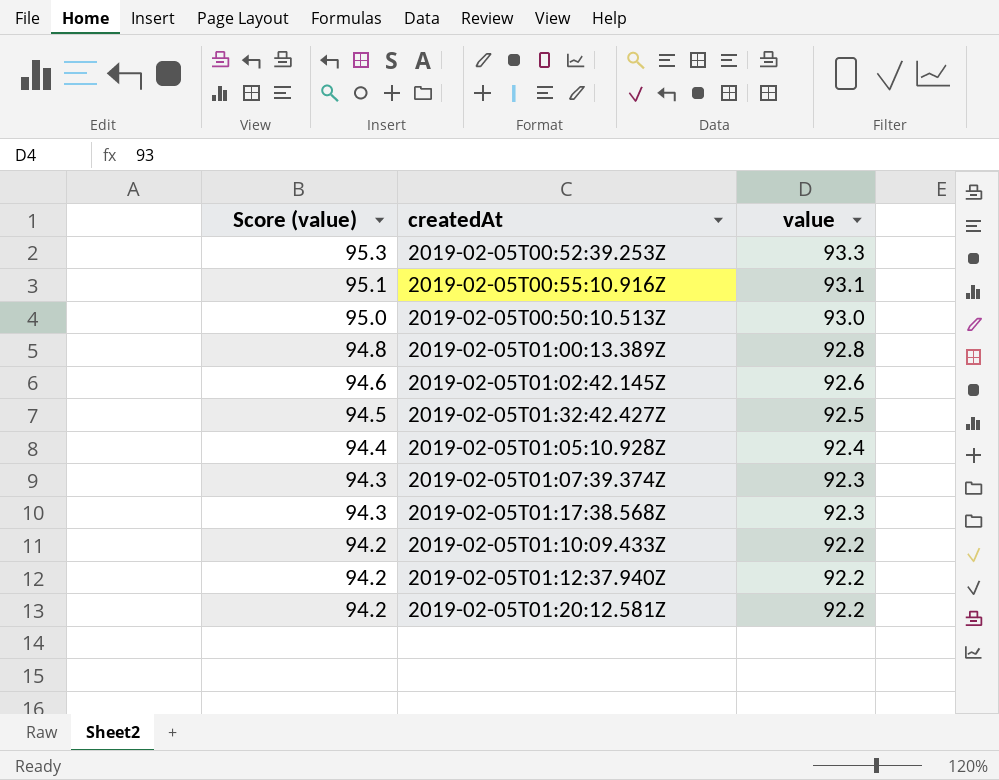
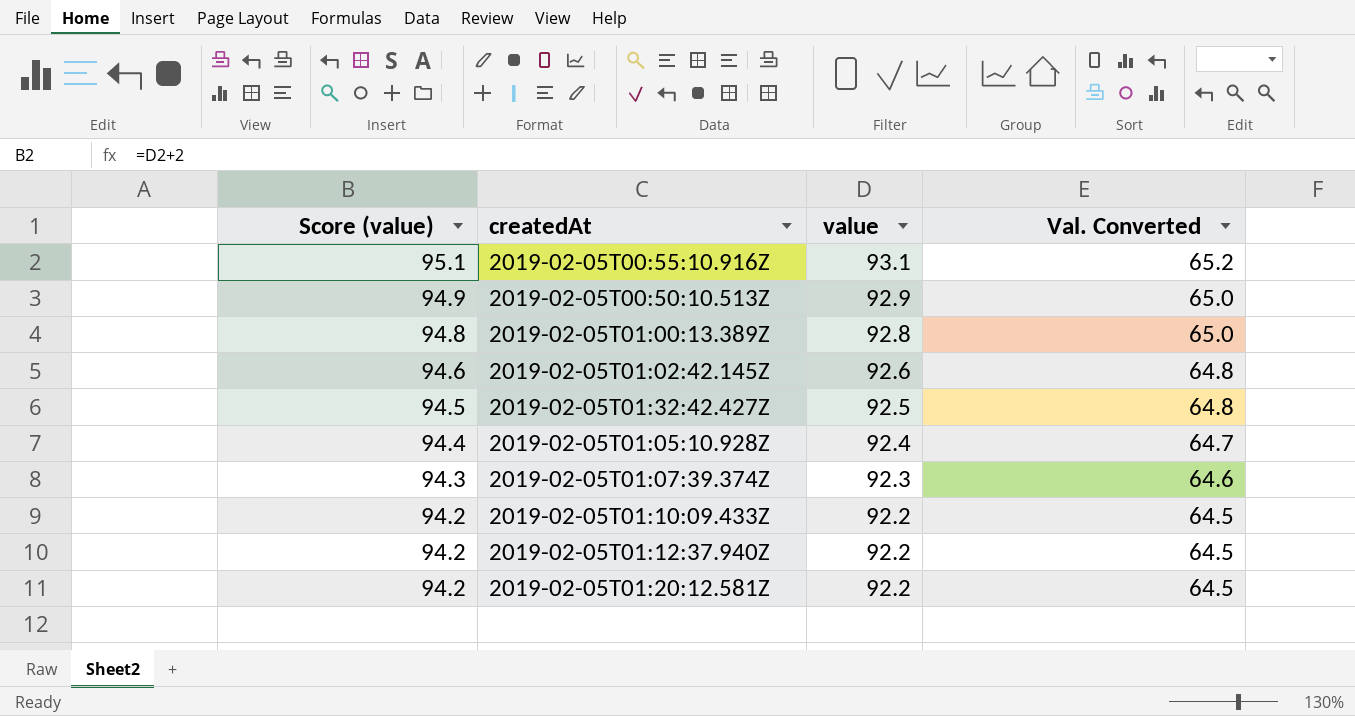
column Val. Converted | formula: none -> [value] * 0.7
row 2019-02-05T00:52:39.253Z: 95.3 | 93.3 -> none
row 2019-02-05T01:17:38.568Z: 94.3 | 92.3 -> none
2019-02-05T00:50:10.513Z | Score (value): 95.0 -> 94.9
2019-02-05T00:50:10.513Z | value: 93.0 -> 92.9

